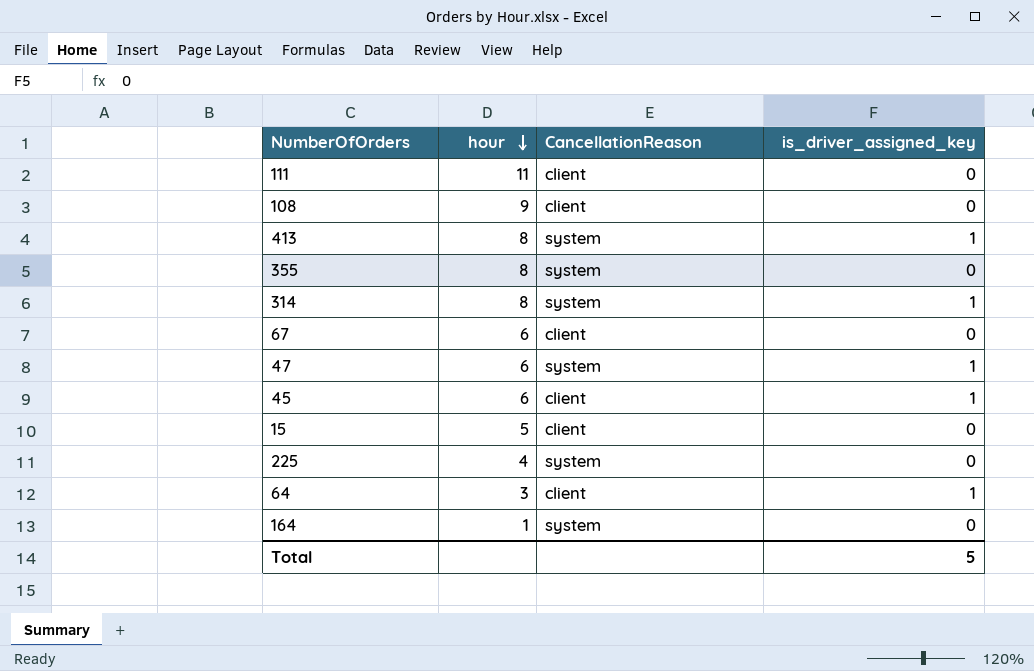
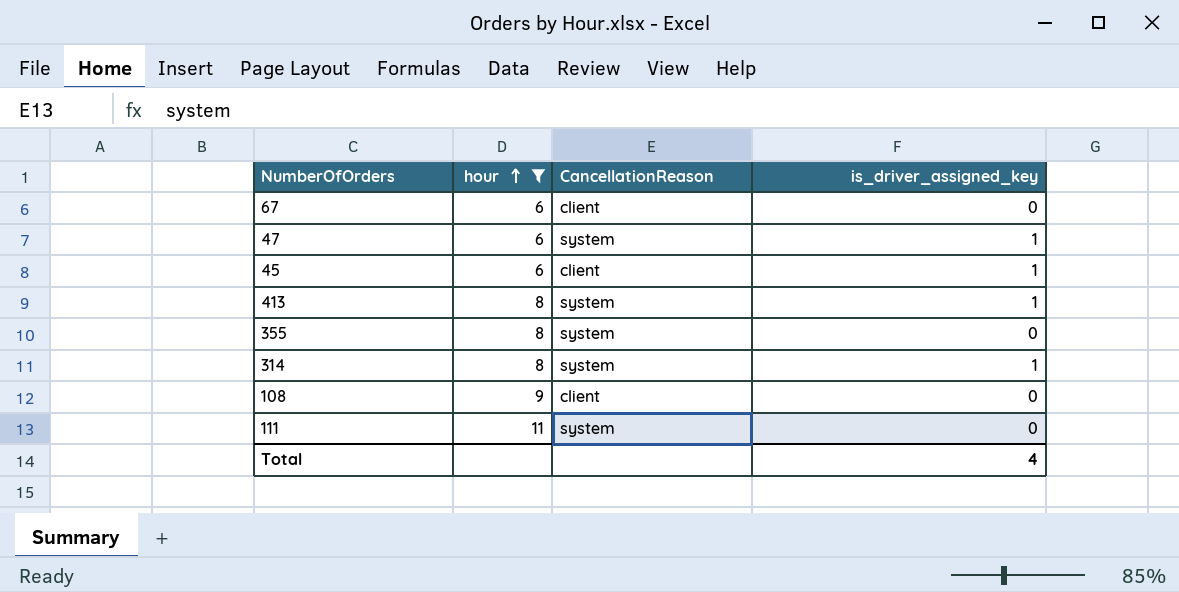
filter: none -> hour >= 6
row order: hour descending -> hour ascending
111 | CancellationReason: client -> system
Total | is_driver_assigned_key: 5 -> 4

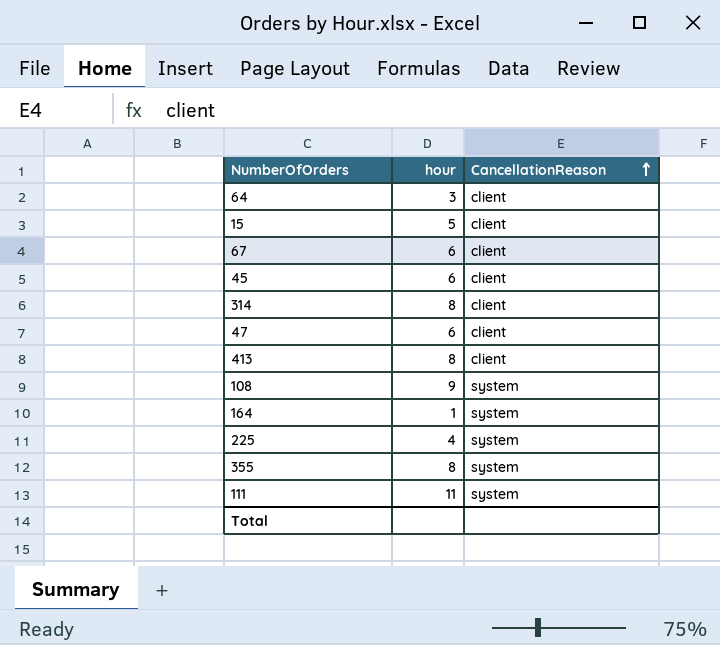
filter: hour >= 6 -> none
row order: hour ascending -> CancellationReason ascending
column is_driver_assigned_key | position: 4 -> none
314 | CancellationReason: system -> client
47 | CancellationReason: system -> client
413 | CancellationReason: system -> client
108 | CancellationReason: client -> system

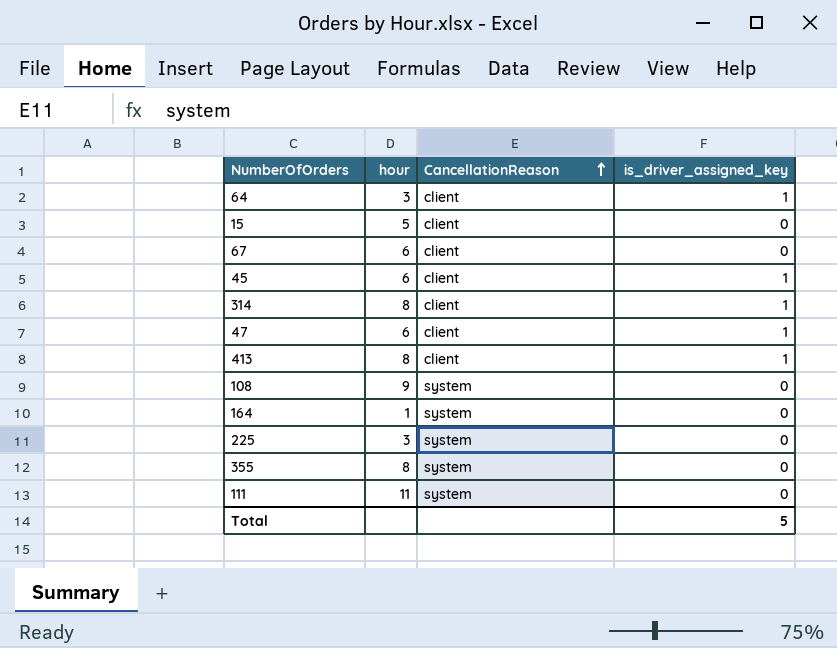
column is_driver_assigned_key | position: none -> 4
225 | hour: 4 -> 3

